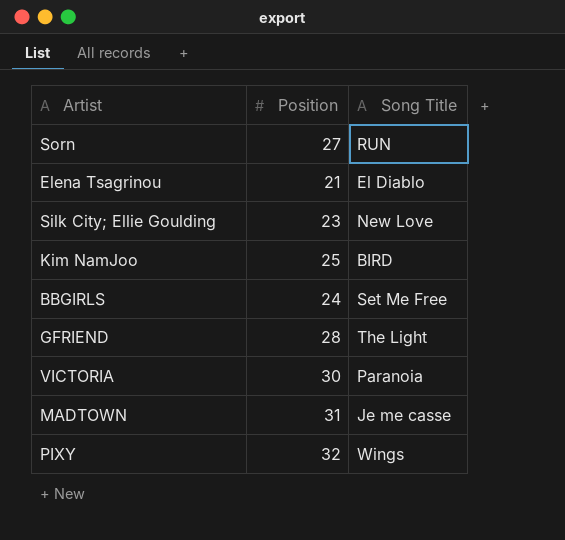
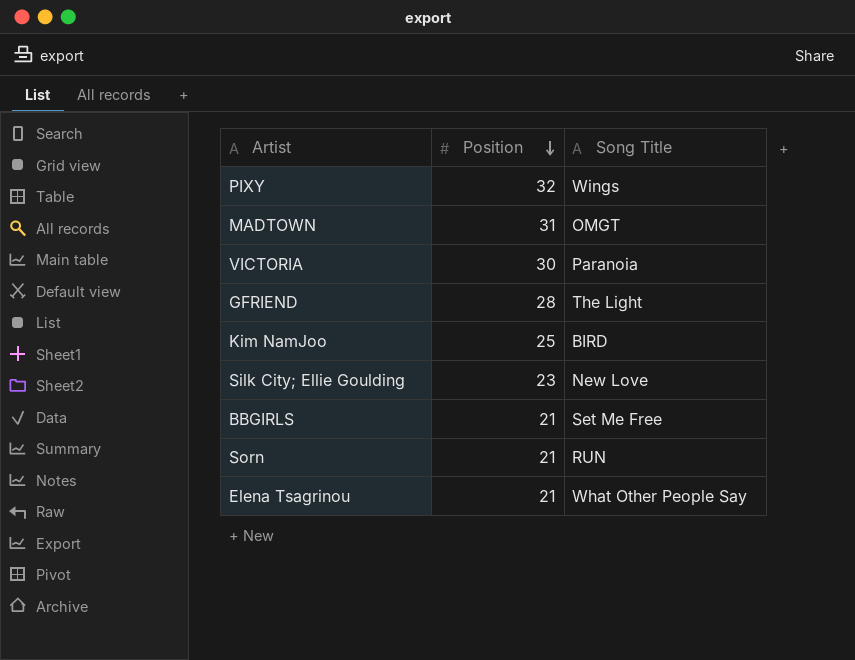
row order: none -> Position descending
MADTOWN | Song Title: Je me casse -> OMGT
BBGIRLS | Position: 24 -> 21
Sorn | Position: 27 -> 21
Elena Tsagrinou | Song Title: El Diablo -> What Other People Say

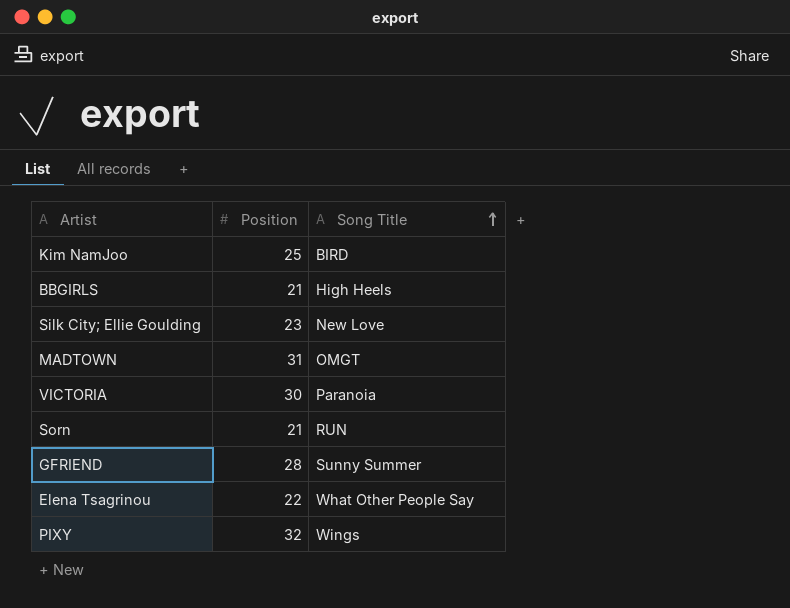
row order: Position descending -> Song Title ascending
BBGIRLS | Song Title: Set Me Free -> High Heels
GFRIEND | Song Title: The Light -> Sunny Summer
Elena Tsagrinou | Position: 21 -> 22

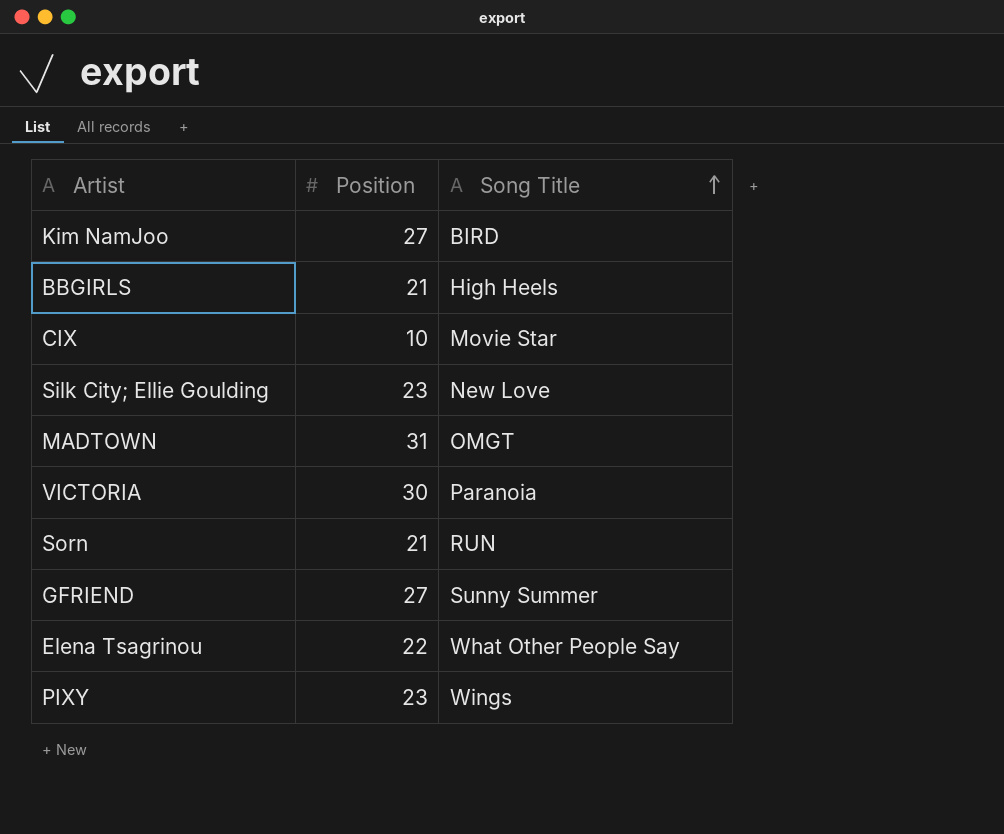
Kim NamJoo | Position: 25 -> 27
row CIX: none -> 10 | Movie Star
GFRIEND | Position: 28 -> 27
PIXY | Position: 32 -> 23

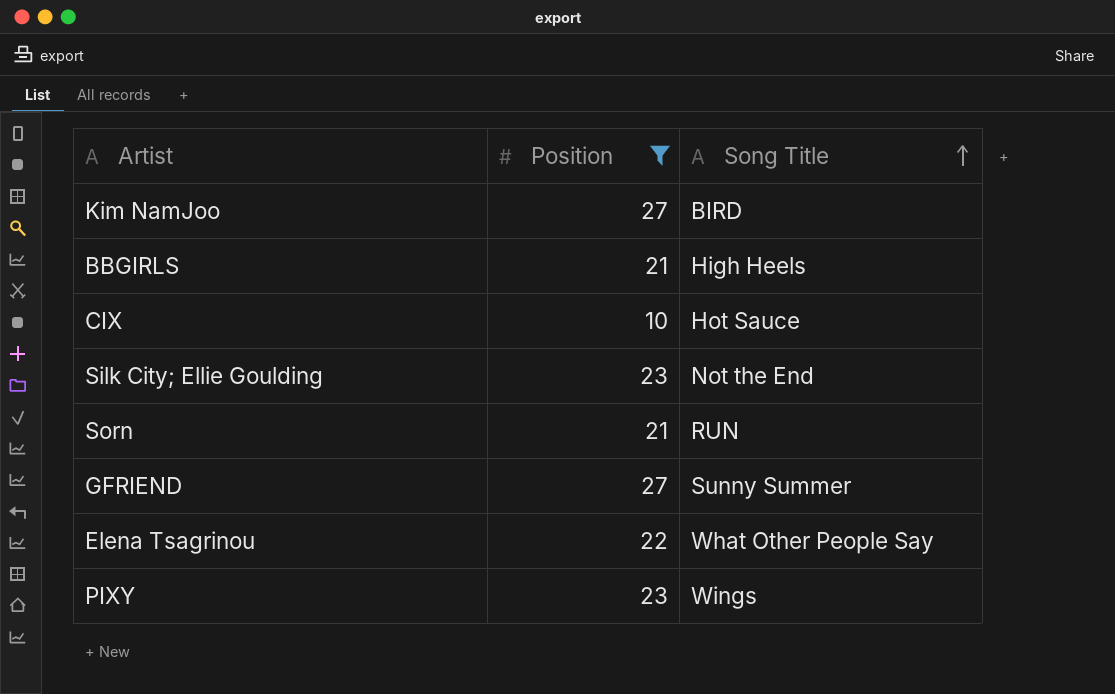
filter: none -> Position <= 27
CIX | Song Title: Movie Star -> Hot Sauce
Silk City; Ellie Goulding | Song Title: New Love -> Not the End

